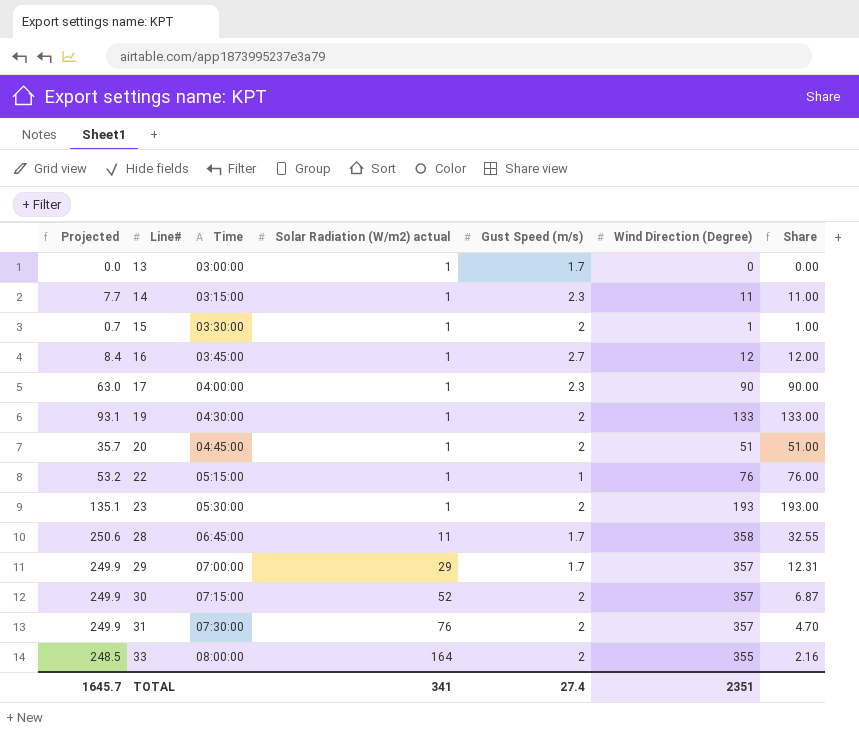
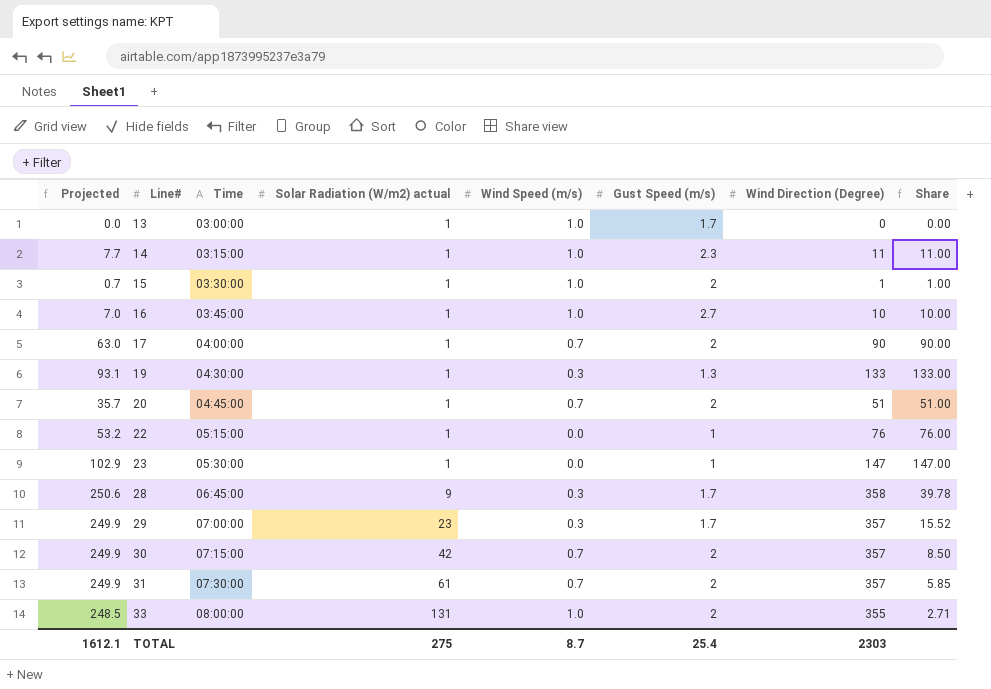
column Wind Speed (m/s) | position: none -> 5
16 | Projected: 8.4 -> 7.0
16 | Wind Direction (Degree): 12 -> 10
16 | Share: 12.00 -> 10.00
17 | Gust Speed (m/s): 2.3 -> 2
19 | Gust Speed (m/s): 2 -> 1.3
23 | Projected: 135.1 -> 102.9
23 | Gust Speed (m/s): 2 -> 1
23 | Wind Direction (Degree): 193 -> 147
23 | Share: 193.00 -> 147.00
28 | Solar Radiation (W/m2) actual: 11 -> 9
28 | Share: 32.55 -> 39.78
29 | Solar Radiation (W/m2) actual: 29 -> 23
29 | Share: 12.31 -> 15.52
30 | Solar Radiation (W/m2) actual: 52 -> 42
30 | Share: 6.87 -> 8.50
31 | Solar Radiation (W/m2) actual: 76 -> 61
31 | Share: 4.70 -> 5.85
33 | Solar Radiation (W/m2) actual: 164 -> 131
33 | Share: 2.16 -> 2.71
TOTAL | Projected: 1645.7 -> 1612.1
TOTAL | Solar Radiation (W/m2) actual: 341 -> 275
TOTAL | Gust Speed (m/s): 27.4 -> 25.4
TOTAL | Wind Direction (Degree): 2351 -> 2303

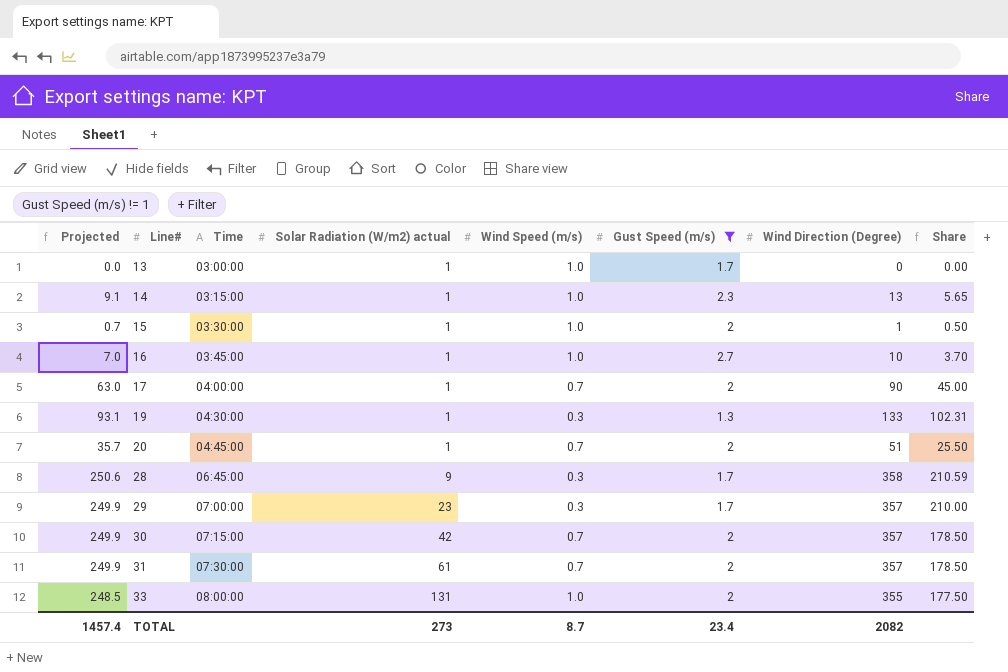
filter: none -> Gust Speed (m/s) != 1
column Share | formula: [Wind Direction (Degree)] / [Solar Radiation (W/m2) actual] -> [Wind Direction (Degree)] / [Gust Speed (m/s)]
14 | Projected: 7.7 -> 9.1
14 | Wind Direction (Degree): 11 -> 13
TOTAL | Projected: 1612.1 -> 1457.4
TOTAL | Solar Radiation (W/m2) actual: 275 -> 273
TOTAL | Gust Speed (m/s): 25.4 -> 23.4
TOTAL | Wind Direction (Degree): 2303 -> 2082

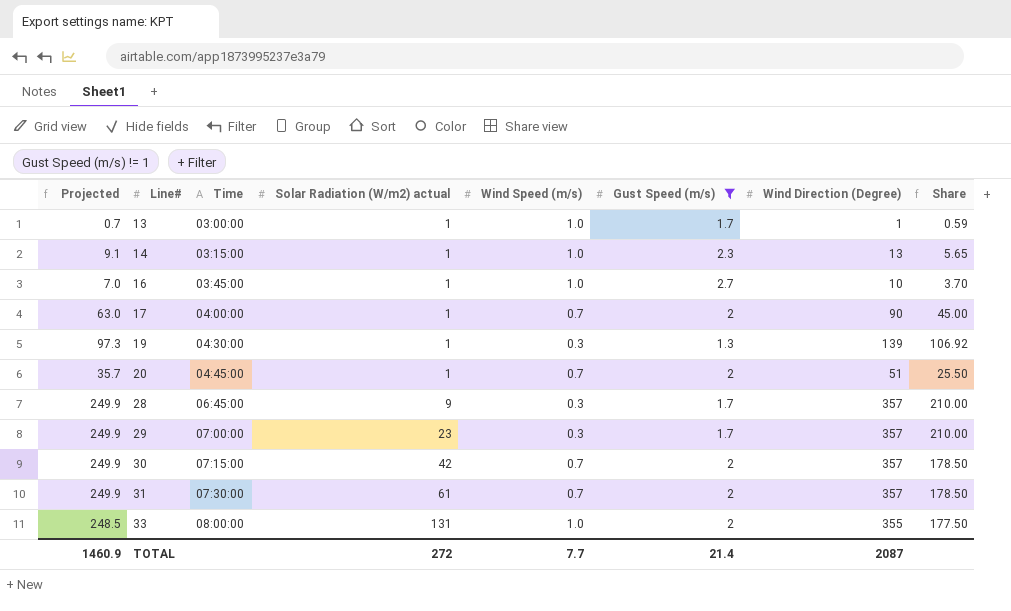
row 15: 0.7 | 03:30:00 | 1 | 1.0 | 2 | 1 | 0.50 -> none
13 | Projected: 0.0 -> 0.7
13 | Wind Direction (Degree): 0 -> 1
13 | Share: 0.00 -> 0.59
19 | Projected: 93.1 -> 97.3
19 | Wind Direction (Degree): 133 -> 139
19 | Share: 102.31 -> 106.92
28 | Projected: 250.6 -> 249.9
28 | Wind Direction (Degree): 358 -> 357
28 | Share: 210.59 -> 210.00
TOTAL | Projected: 1457.4 -> 1460.9
TOTAL | Solar Radiation (W/m2) actual: 273 -> 272
TOTAL | Wind Speed (m/s): 8.7 -> 7.7
TOTAL | Gust Speed (m/s): 23.4 -> 21.4
TOTAL | Wind Direction (Degree): 2082 -> 2087

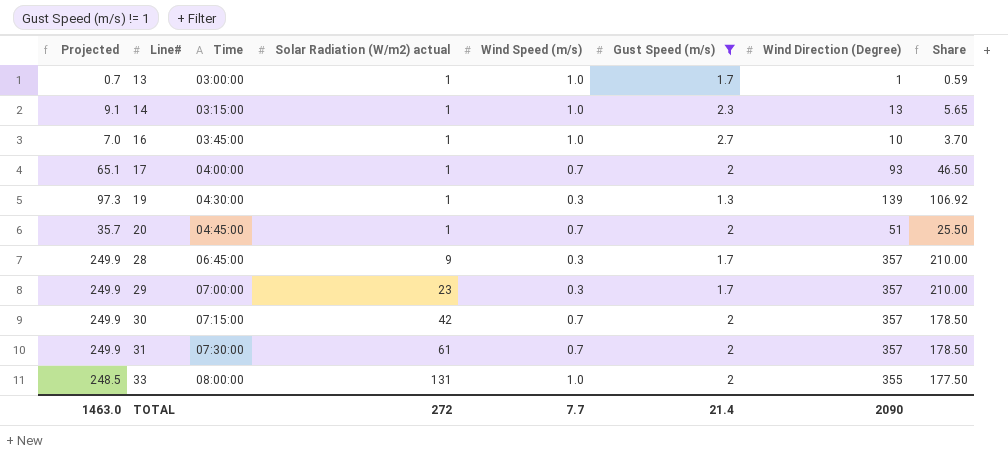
17 | Projected: 63.0 -> 65.1
17 | Wind Direction (Degree): 90 -> 93
17 | Share: 45.00 -> 46.50
TOTAL | Projected: 1460.9 -> 1463.0
TOTAL | Wind Direction (Degree): 2087 -> 2090

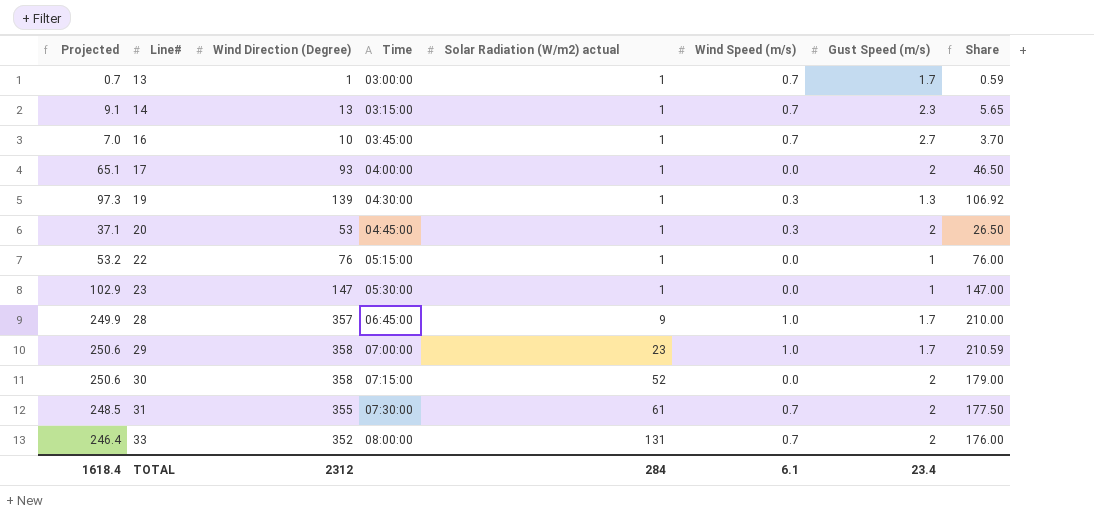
filter: Gust Speed (m/s) != 1 -> none
column Wind Direction (Degree) | position: 7 -> 3
13 | Wind Speed (m/s): 1.0 -> 0.7
14 | Wind Speed (m/s): 1.0 -> 0.7
16 | Wind Speed (m/s): 1.0 -> 0.7
17 | Wind Speed (m/s): 0.7 -> 0.0
20 | Projected: 35.7 -> 37.1
20 | Wind Direction (Degree): 51 -> 53
20 | Wind Speed (m/s): 0.7 -> 0.3
20 | Share: 25.50 -> 26.50
28 | Wind Speed (m/s): 0.3 -> 1.0
29 | Projected: 249.9 -> 250.6
29 | Wind Direction (Degree): 357 -> 358
29 | Wind Speed (m/s): 0.3 -> 1.0
29 | Share: 210.00 -> 210.59
30 | Projected: 249.9 -> 250.6
30 | Wind Direction (Degree): 357 -> 358
30 | Solar Radiation (W/m2) actual: 42 -> 52
30 | Wind Speed (m/s): 0.7 -> 0.0
30 | Share: 178.50 -> 179.00
31 | Projected: 249.9 -> 248.5
31 | Wind Direction (Degree): 357 -> 355
31 | Share: 178.50 -> 177.50
33 | Projected: 248.5 -> 246.4
33 | Wind Direction (Degree): 355 -> 352
33 | Wind Speed (m/s): 1.0 -> 0.7
33 | Share: 177.50 -> 176.00
TOTAL | Projected: 1463.0 -> 1618.4
TOTAL | Wind Direction (Degree): 2090 -> 2312
TOTAL | Solar Radiation (W/m2) actual: 272 -> 284
TOTAL | Wind Speed (m/s): 7.7 -> 6.1
TOTAL | Gust Speed (m/s): 21.4 -> 23.4

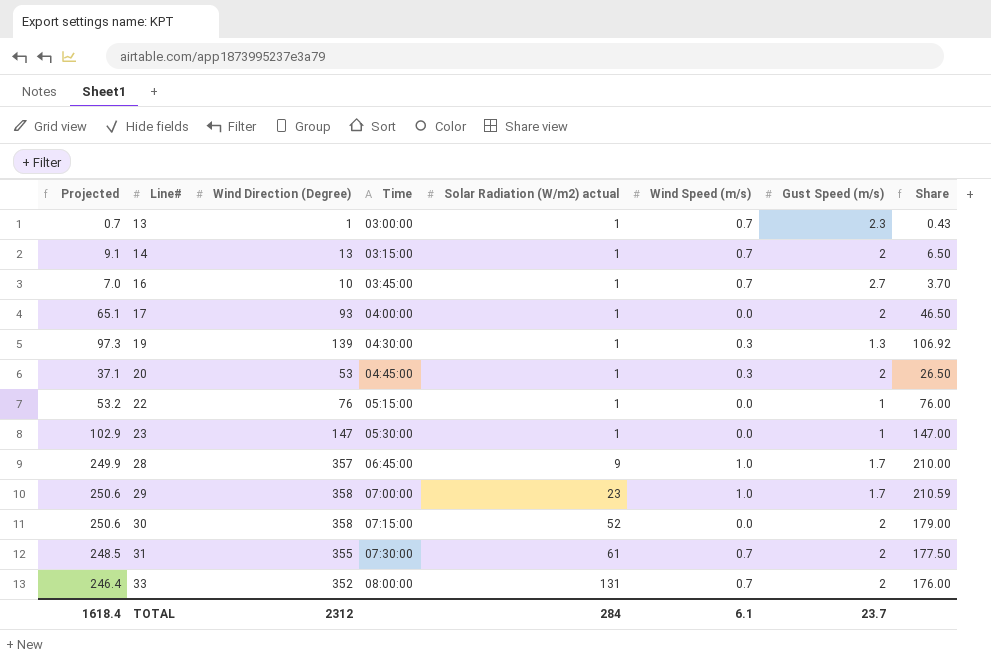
13 | Gust Speed (m/s): 1.7 -> 2.3
13 | Share: 0.59 -> 0.43
14 | Gust Speed (m/s): 2.3 -> 2
14 | Share: 5.65 -> 6.50
TOTAL | Gust Speed (m/s): 23.4 -> 23.7

